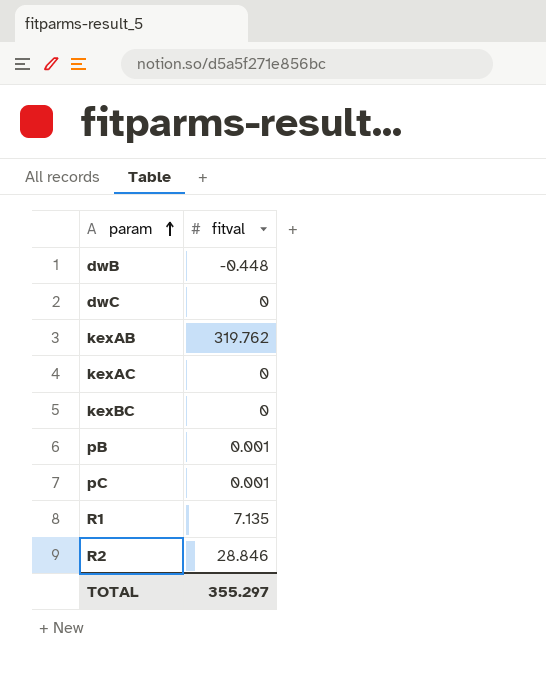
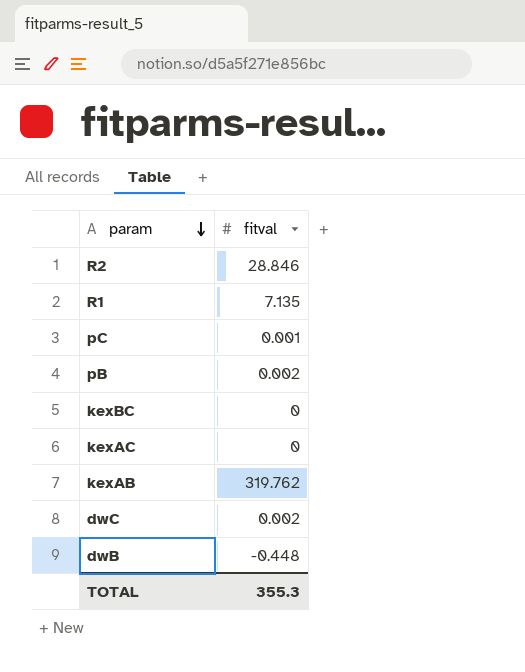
row order: param ascending -> param descending
pB | fitval: 0.001 -> 0.002
dwC | fitval: 0 -> 0.002
TOTAL | fitval: 355.297 -> 355.3

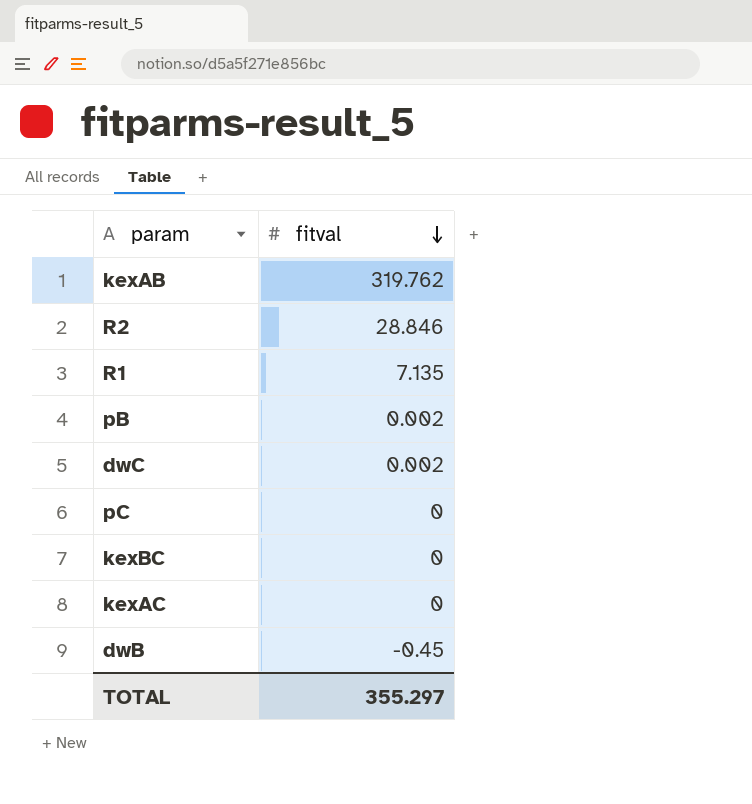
row order: param descending -> fitval descending
pC | fitval: 0.001 -> 0
dwB | fitval: -0.448 -> -0.45
TOTAL | fitval: 355.3 -> 355.297

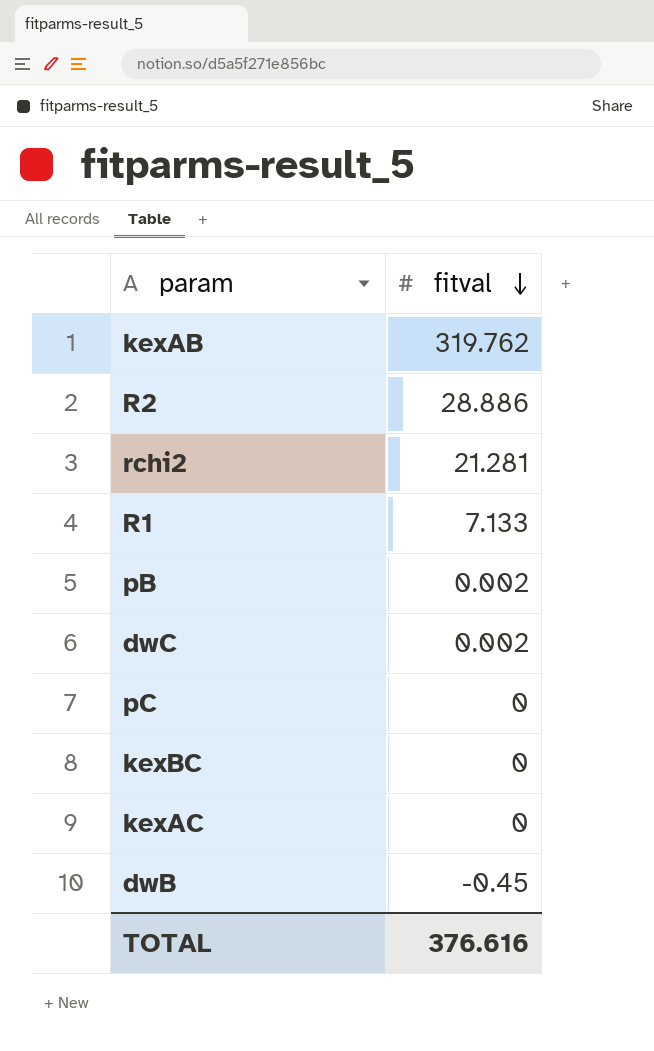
R2 | fitval: 28.846 -> 28.886
row rchi2: none -> 21.281
R1 | fitval: 7.135 -> 7.133
TOTAL | fitval: 355.297 -> 376.616

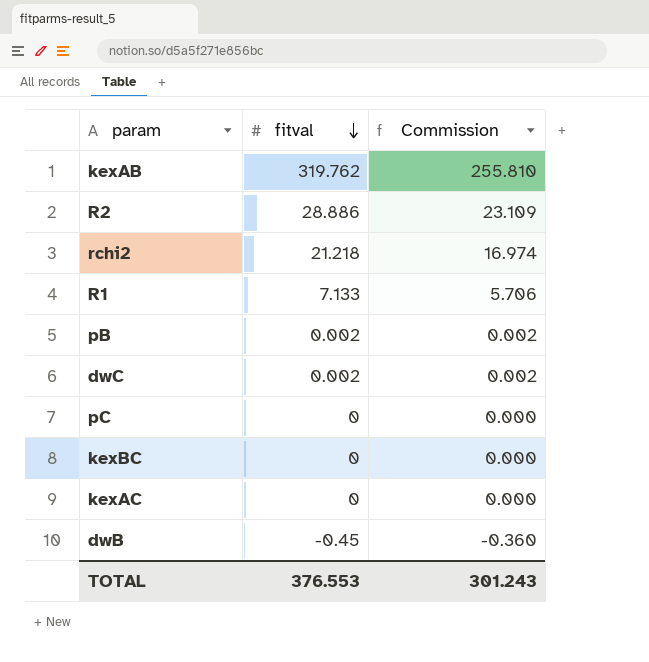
column Commission | formula: none -> [fitval] * 0.8
rchi2 | fitval: 21.281 -> 21.218
TOTAL | fitval: 376.616 -> 376.553

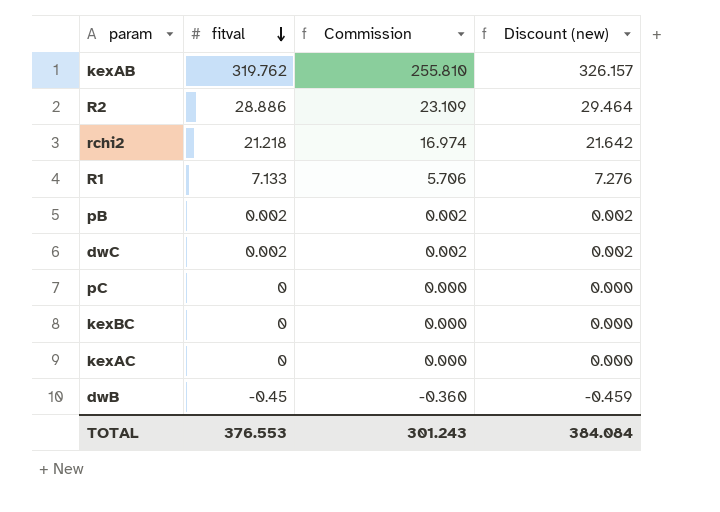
column Discount (new) | formula: none -> [fitval] * 1.02

